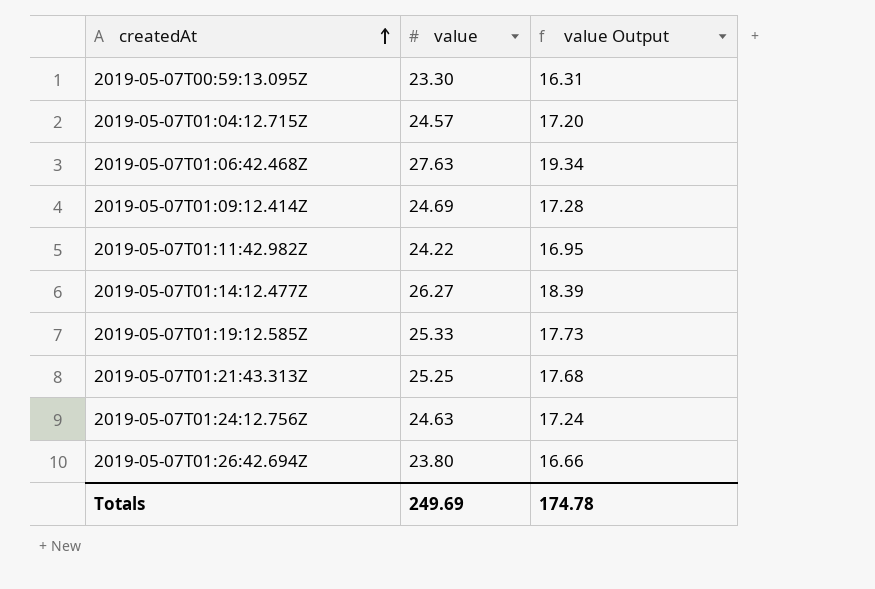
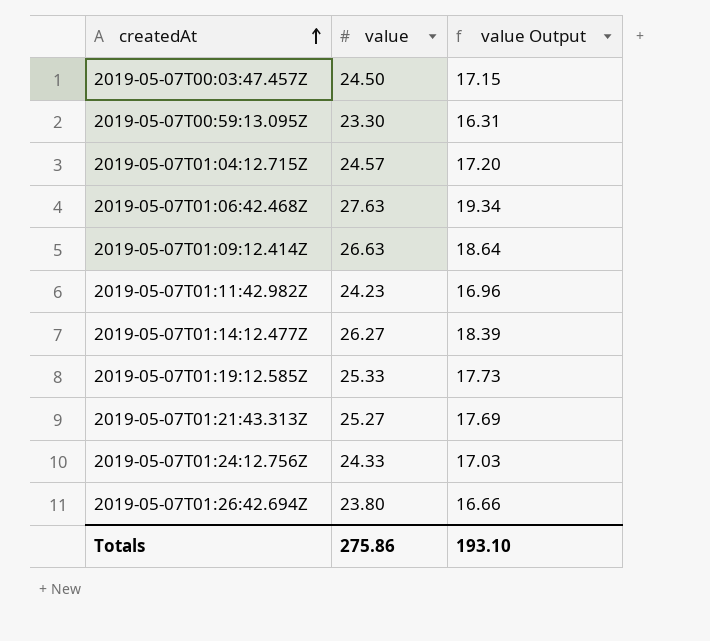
row 2019-05-07T00:03:47.457Z: none -> 24.50 | 17.15
2019-05-07T01:09:12.414Z | value: 24.69 -> 26.63
2019-05-07T01:09:12.414Z | value Output: 17.28 -> 18.64
2019-05-07T01:11:42.982Z | value: 24.22 -> 24.23
2019-05-07T01:11:42.982Z | value Output: 16.95 -> 16.96
2019-05-07T01:21:43.313Z | value: 25.25 -> 25.27
2019-05-07T01:21:43.313Z | value Output: 17.68 -> 17.69
2019-05-07T01:24:12.756Z | value: 24.63 -> 24.33
2019-05-07T01:24:12.756Z | value Output: 17.24 -> 17.03
Totals | value: 249.69 -> 275.86
Totals | value Output: 174.78 -> 193.10

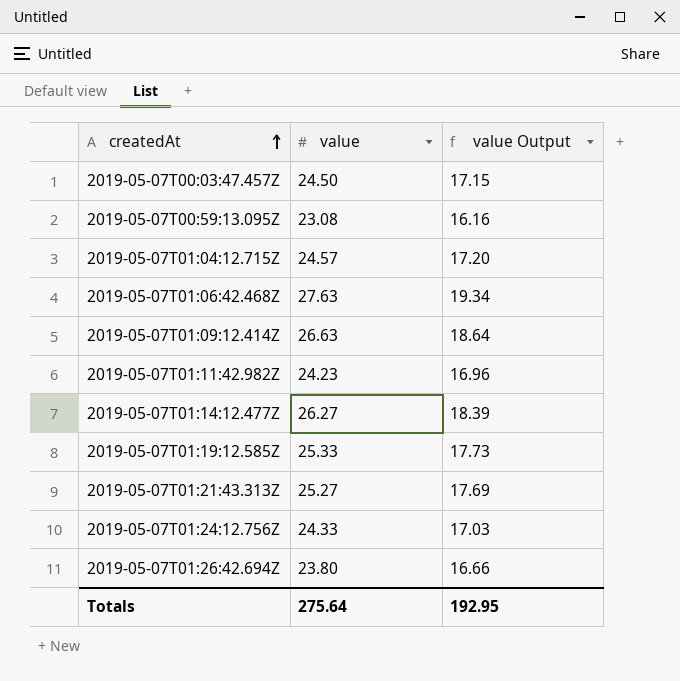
2019-05-07T00:59:13.095Z | value: 23.30 -> 23.08
2019-05-07T00:59:13.095Z | value Output: 16.31 -> 16.16
Totals | value: 275.86 -> 275.64
Totals | value Output: 193.10 -> 192.95

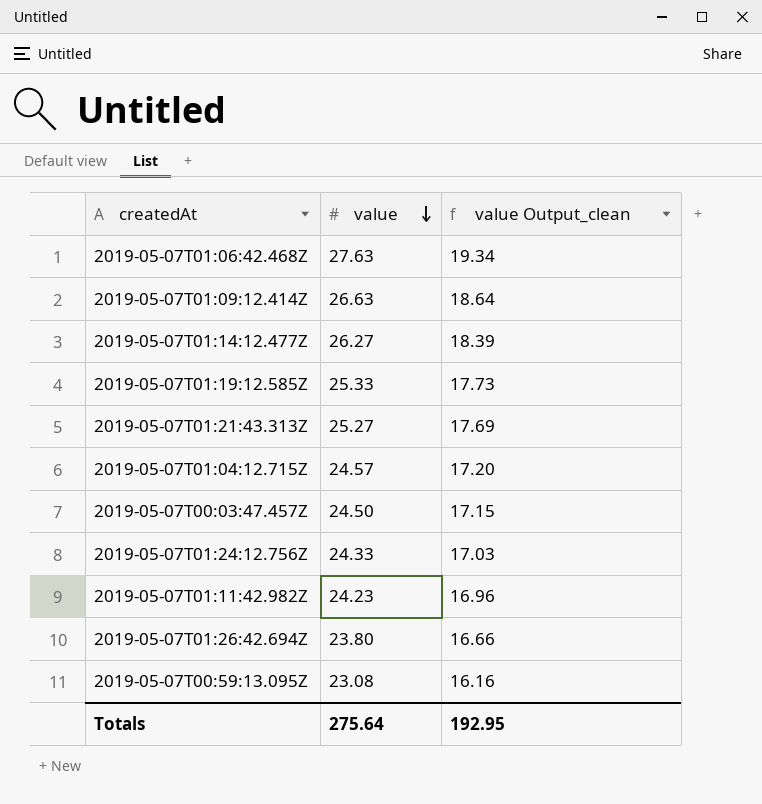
row order: createdAt ascending -> value descending
column name: value Output -> value Output_clean

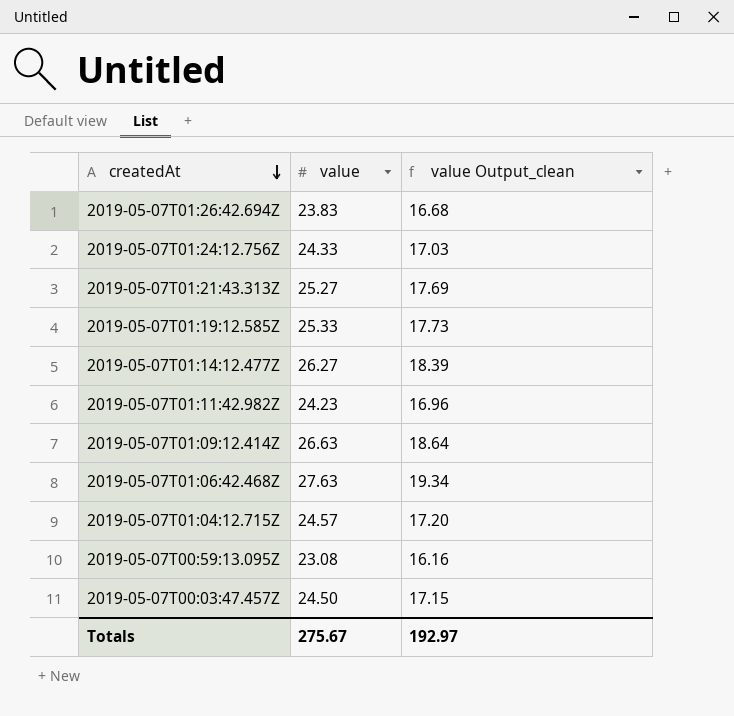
row order: value descending -> createdAt descending
2019-05-07T01:26:42.694Z | value: 23.80 -> 23.83
2019-05-07T01:26:42.694Z | value Output_clean: 16.66 -> 16.68
Totals | value: 275.64 -> 275.67
Totals | value Output_clean: 192.95 -> 192.97

